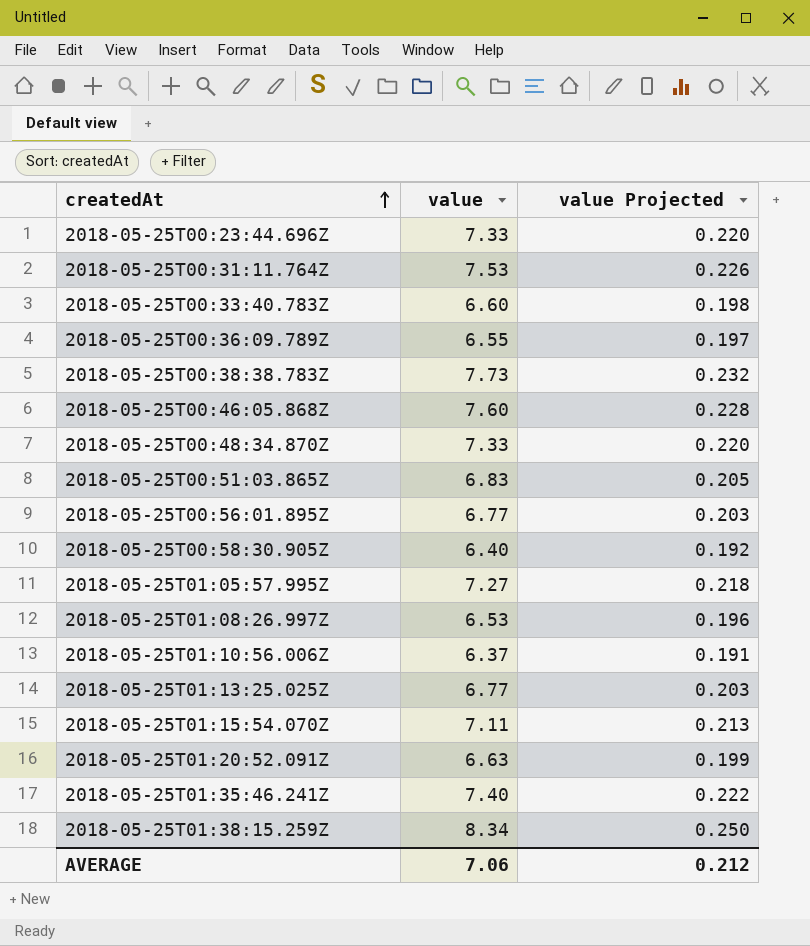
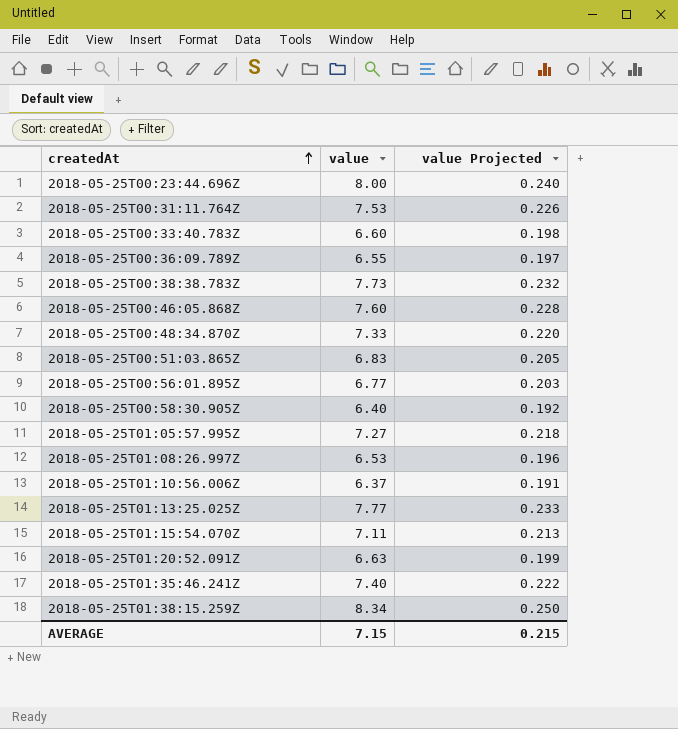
2018-05-25T00:23:44.696Z | value: 7.33 -> 8.00
2018-05-25T00:23:44.696Z | value Projected: 0.220 -> 0.240
2018-05-25T01:13:25.025Z | value: 6.77 -> 7.77
2018-05-25T01:13:25.025Z | value Projected: 0.203 -> 0.233
AVERAGE | value: 7.06 -> 7.15
AVERAGE | value Projected: 0.212 -> 0.215

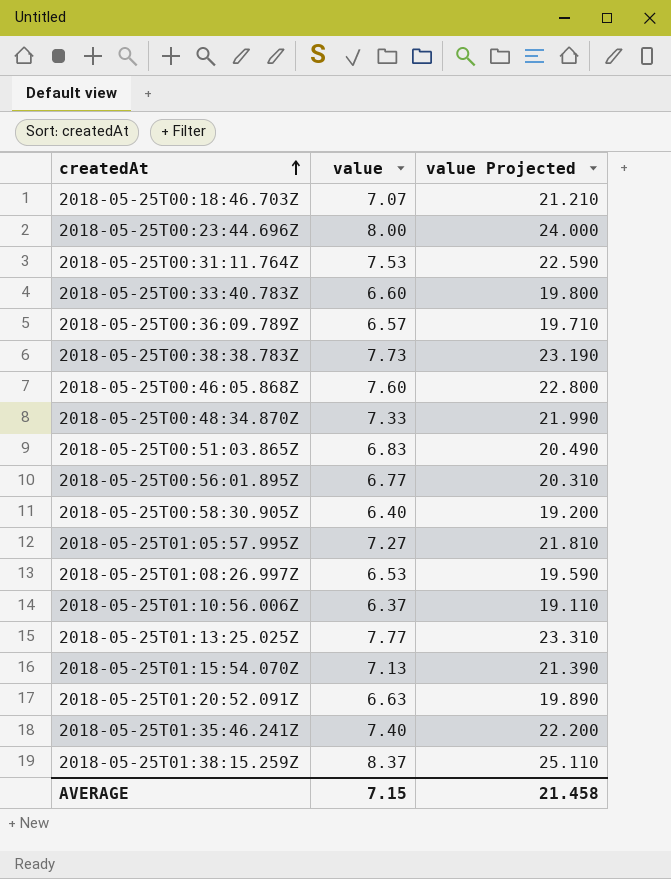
column value Projected | formula: [value] * 0.03 -> [value] * 3
row 2018-05-25T00:18:46.703Z: none -> 7.07 | 21.210
2018-05-25T00:36:09.789Z | value: 6.55 -> 6.57
2018-05-25T01:15:54.070Z | value: 7.11 -> 7.13
2018-05-25T01:38:15.259Z | value: 8.34 -> 8.37
AVERAGE | value Projected: 0.215 -> 21.458

